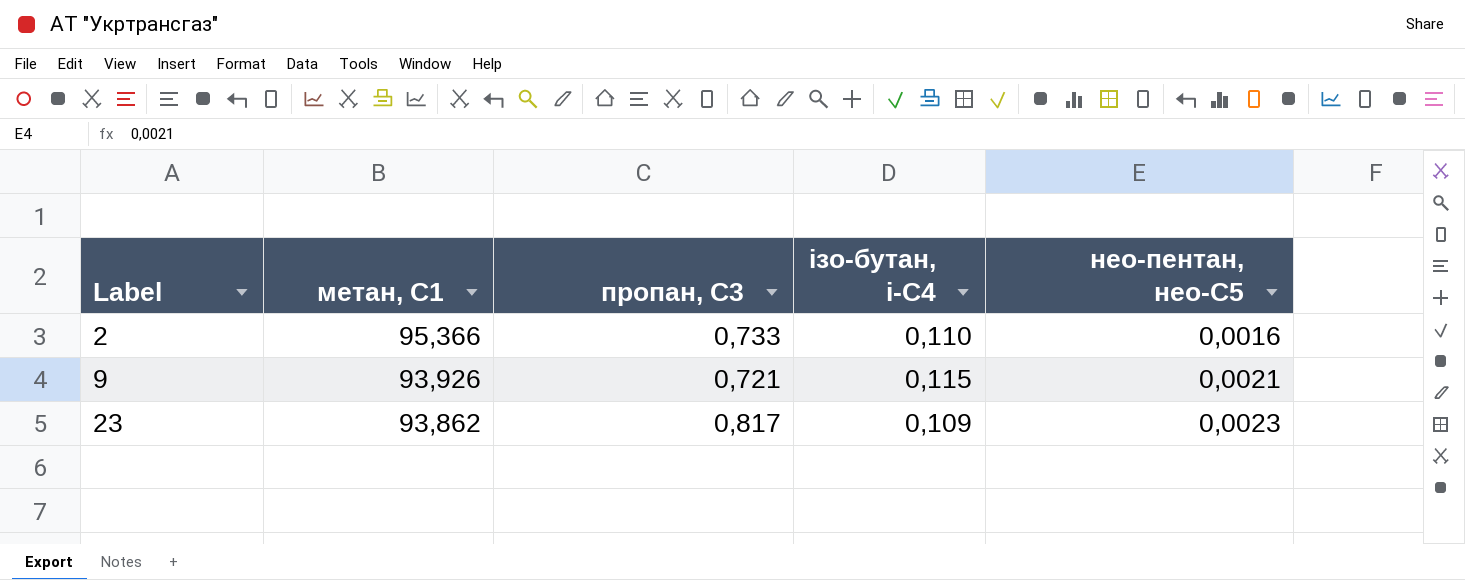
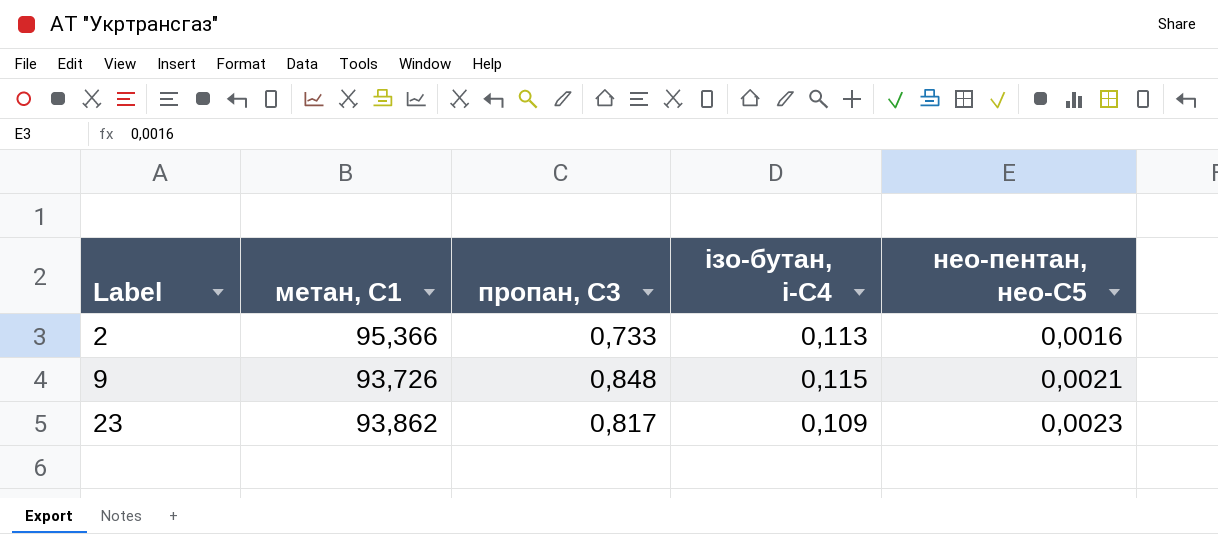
2 | ізо-бутан, і-С4: 0,110 -> 0,113
9 | метан, С1: 93,926 -> 93,726
9 | пропан, С3: 0,721 -> 0,848

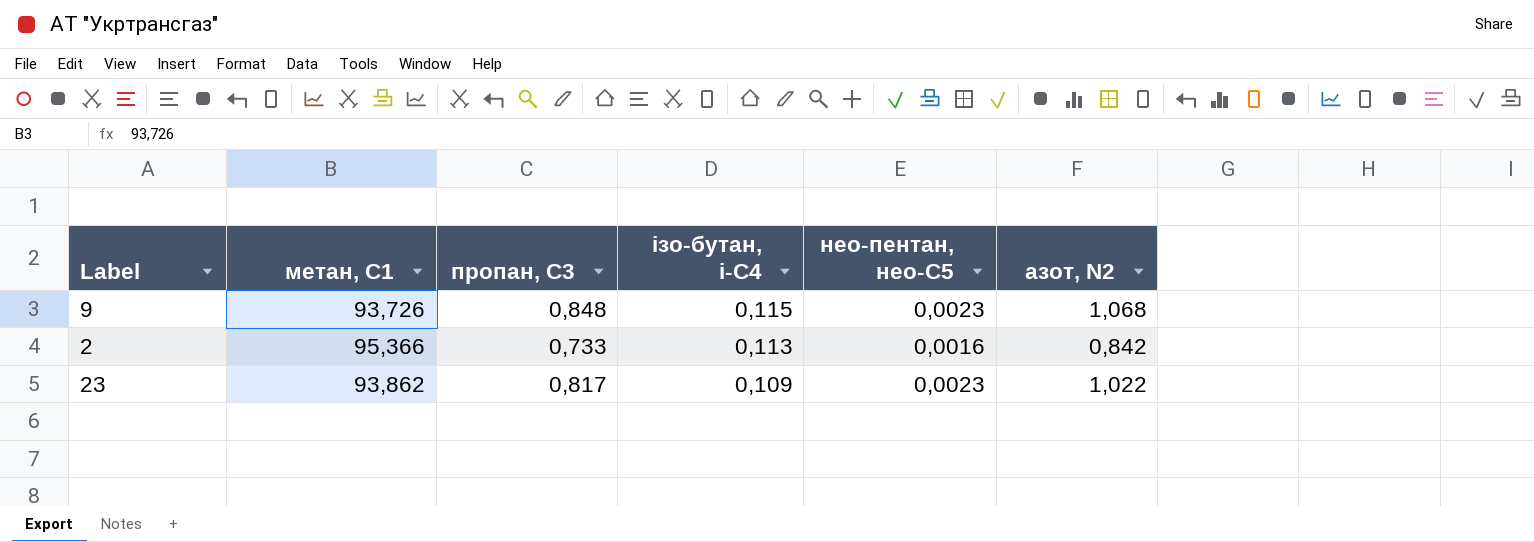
row order: Label ascending -> ізо-бутан, і-С4 descending
column азот, N2 | position: none -> 6
9 | нео-пентан, нео-С5: 0,0021 -> 0,0023

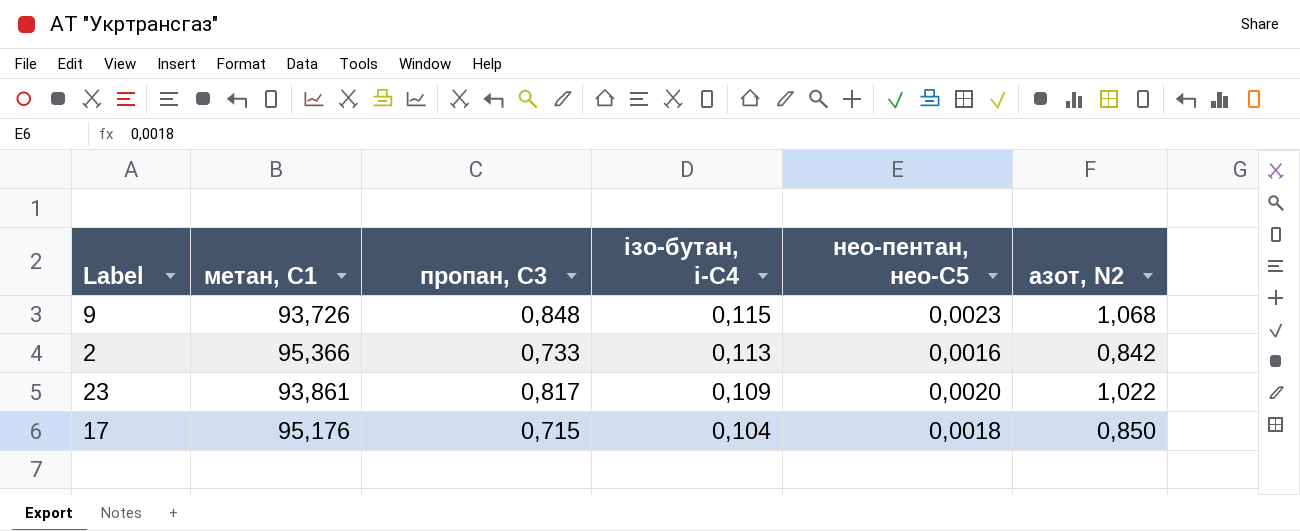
23 | метан, С1: 93,862 -> 93,861
23 | нео-пентан, нео-С5: 0,0023 -> 0,0020
row 17: none -> 95,176 | 0,715 | 0,104 | 0,0018 | 0,850

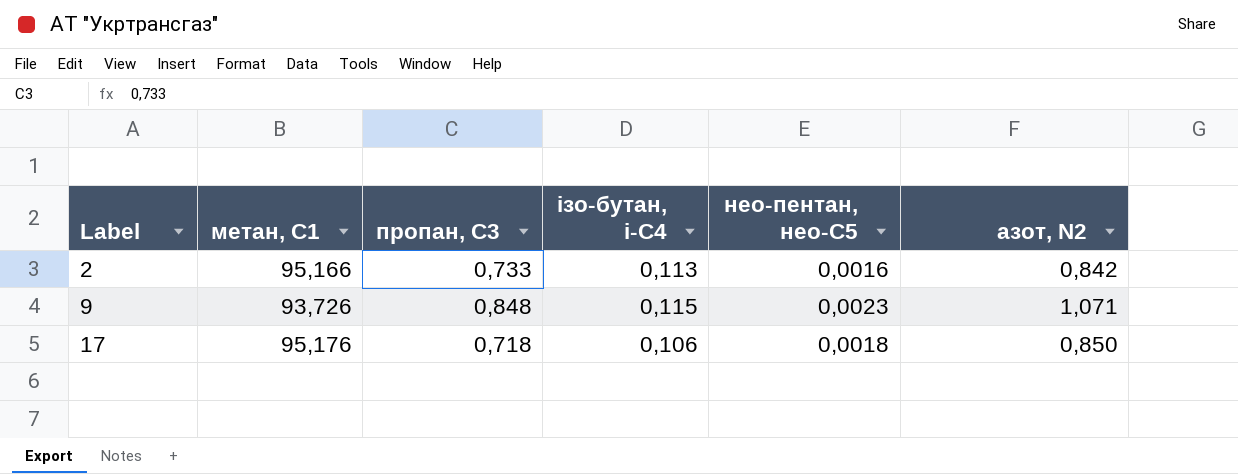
row order: ізо-бутан, і-С4 descending -> Label ascending
row 23: 93,861 | 0,817 | 0,109 | 0,0020 | 1,022 -> none
2 | метан, С1: 95,366 -> 95,166
9 | азот, N2: 1,068 -> 1,071
17 | пропан, С3: 0,715 -> 0,718
17 | ізо-бутан, і-С4: 0,104 -> 0,106

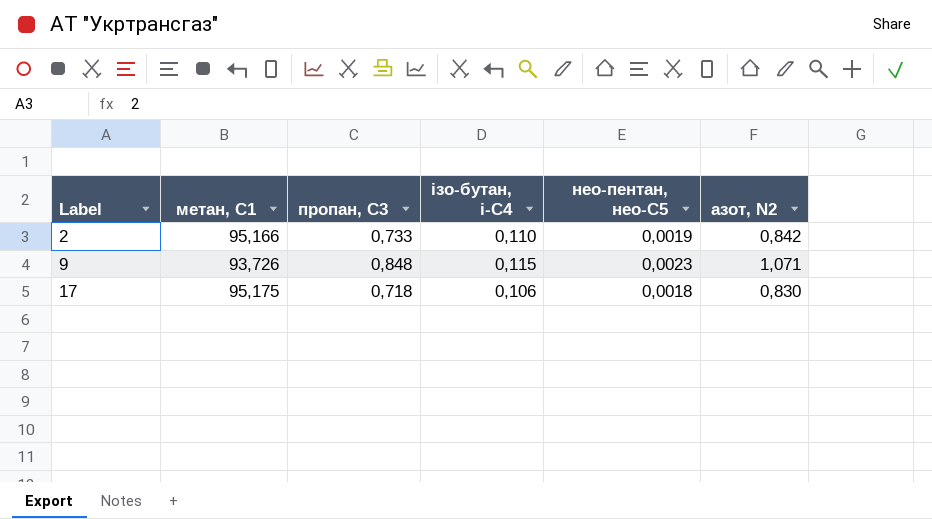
2 | ізо-бутан, і-С4: 0,113 -> 0,110
2 | нео-пентан, нео-С5: 0,0016 -> 0,0019
17 | метан, С1: 95,176 -> 95,175
17 | азот, N2: 0,850 -> 0,830

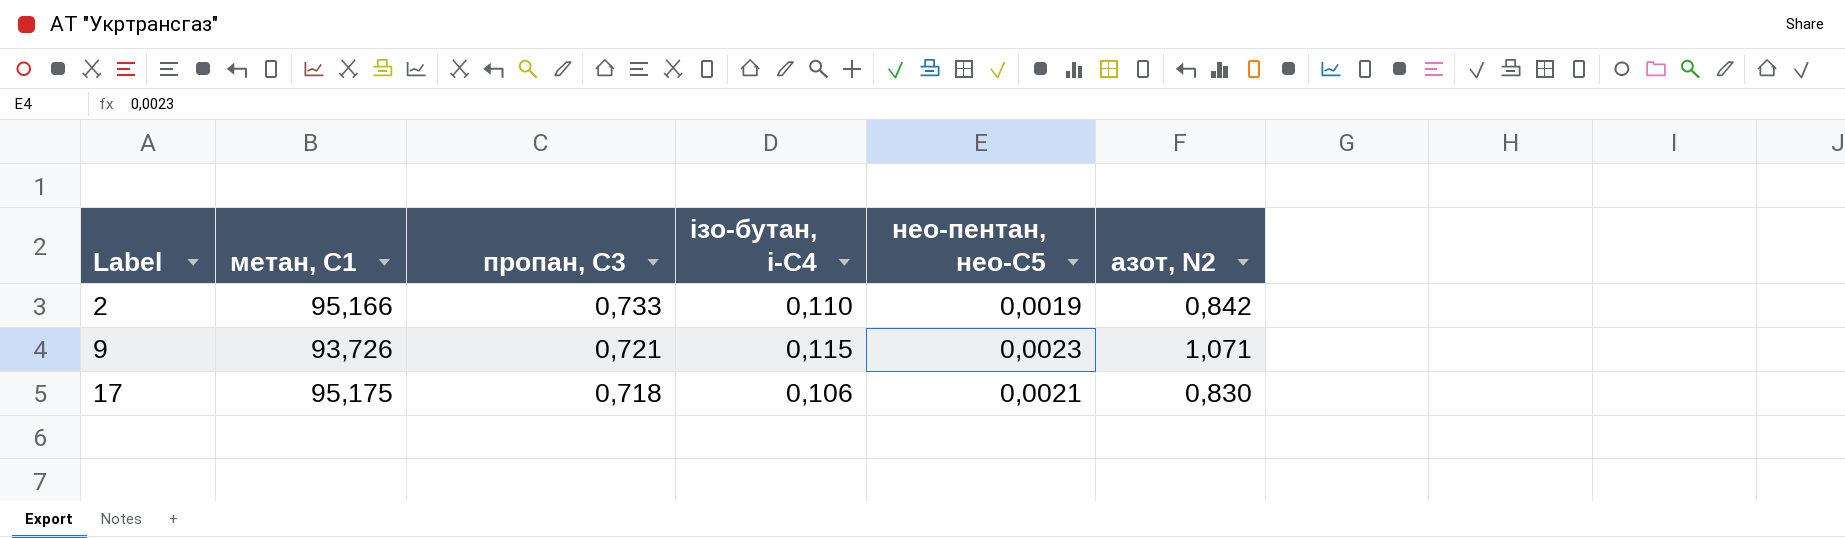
9 | пропан, С3: 0,848 -> 0,721
17 | нео-пентан, нео-С5: 0,0018 -> 0,0021

